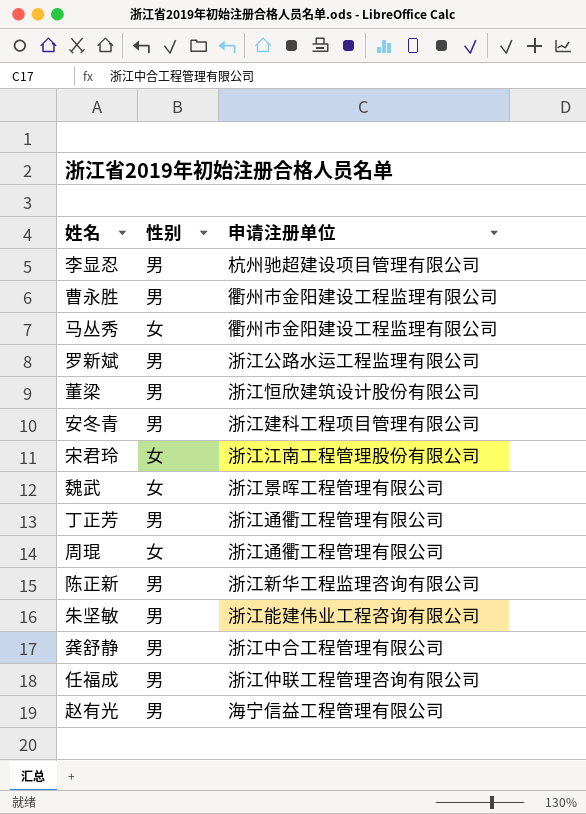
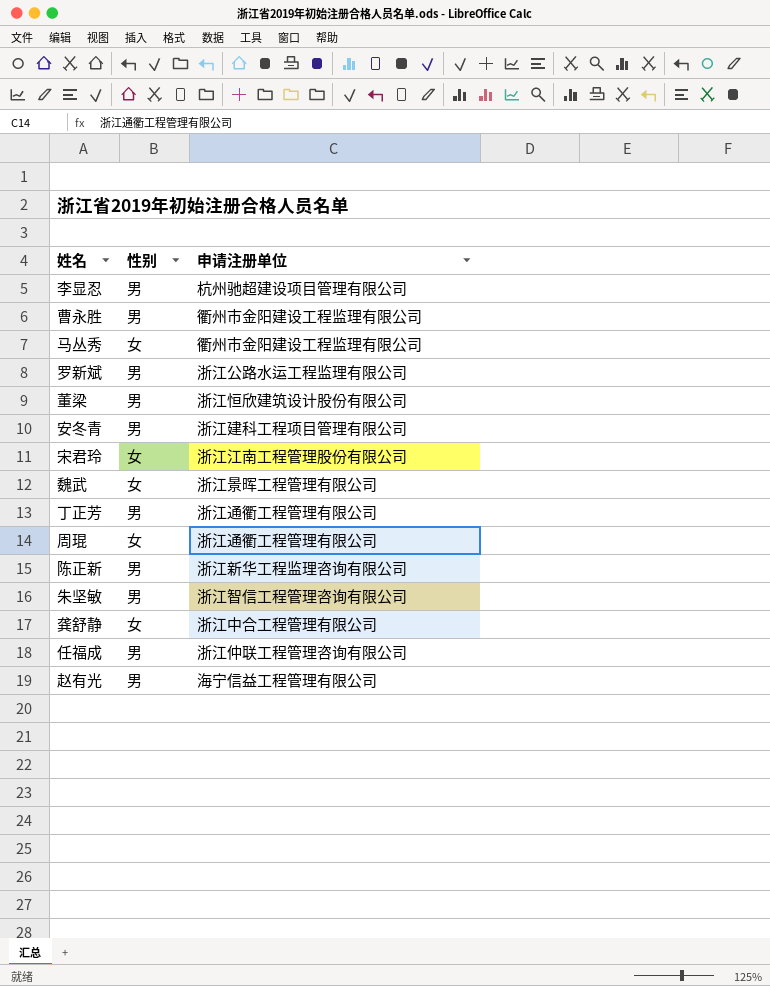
朱坚敏 | 申请注册单位: 浙江能建伟业工程咨询有限公司 -> 浙江智信工程管理咨询有限公司
龚舒静 | 性别: 男 -> 女

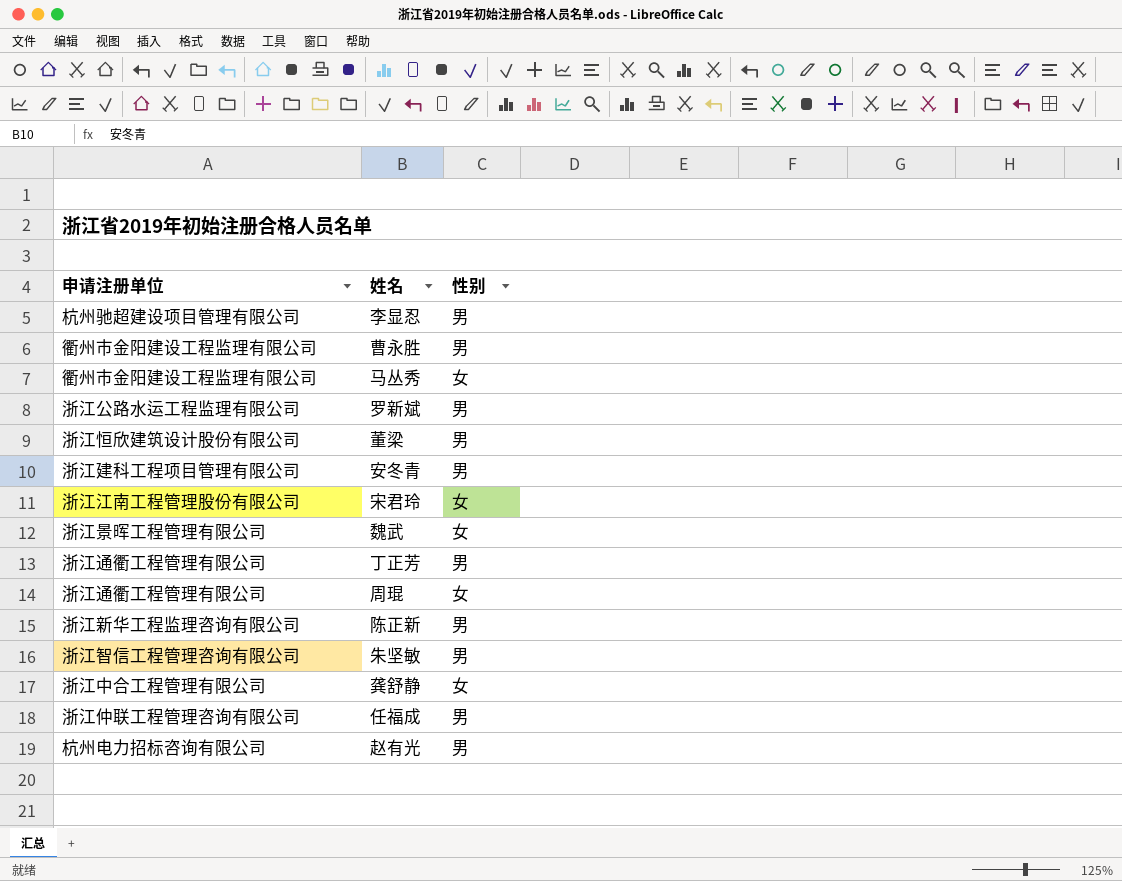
column 申请注册单位 | position: 3 -> 1
赵有光 | 申请注册单位: 海宁信益工程管理有限公司 -> 杭州电力招标咨询有限公司

